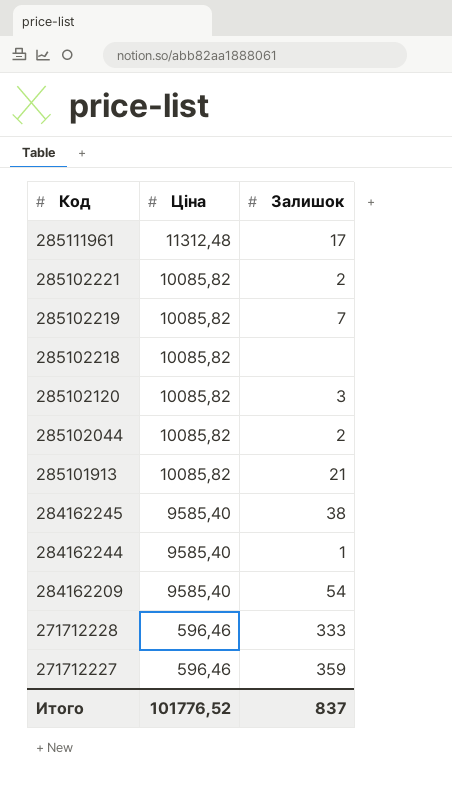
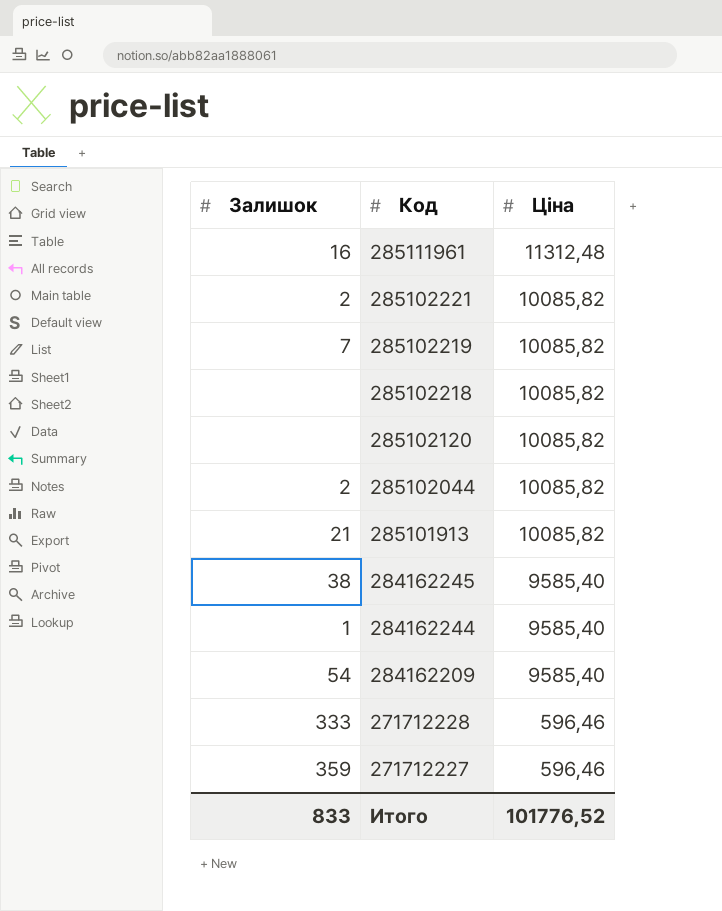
column Залишок | position: 3 -> 1
285111961 | Залишок: 17 -> 16
285102120 | Залишок: 3 -> none
Итого | Залишок: 837 -> 833

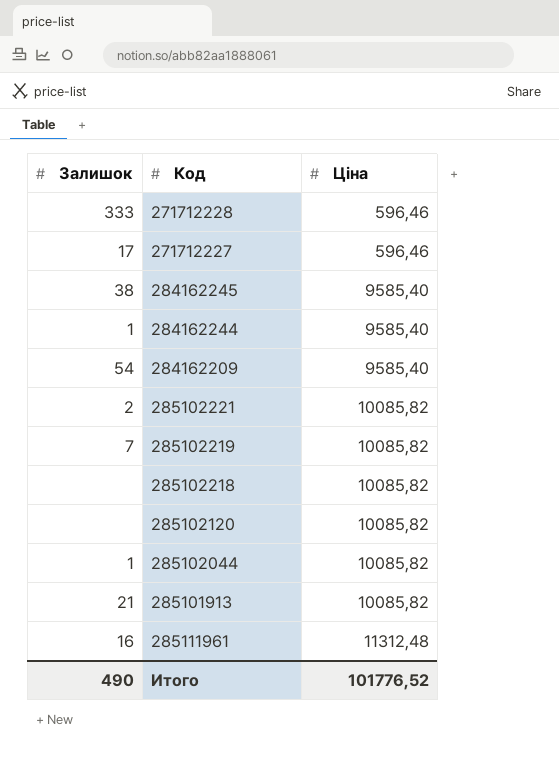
row order: Код descending -> Ціна ascending
271712227 | Залишок: 359 -> 17
285102044 | Залишок: 2 -> 1
Итого | Залишок: 833 -> 490

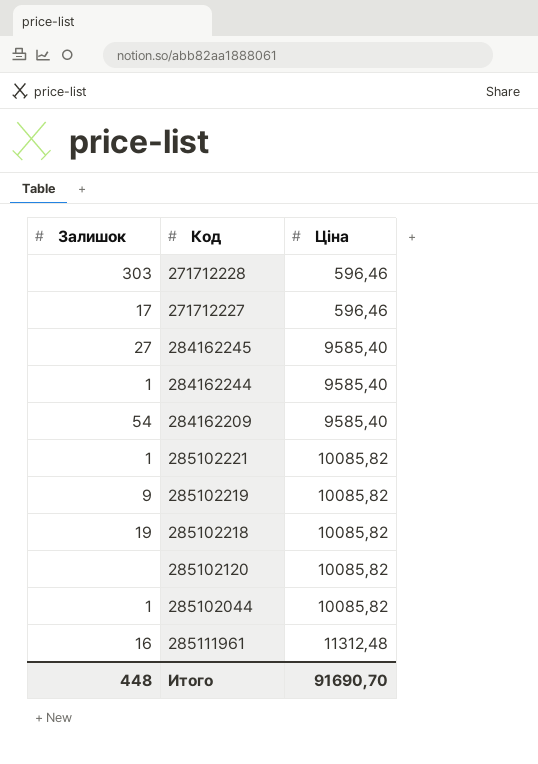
row 285101913: 21 | 10085,82 -> none
271712228 | Залишок: 333 -> 303
284162245 | Залишок: 38 -> 27
285102221 | Залишок: 2 -> 1
285102219 | Залишок: 7 -> 9
285102218 | Залишок: none -> 19
Итого | Залишок: 490 -> 448
Итого | Ціна: 101776,52 -> 91690,70

